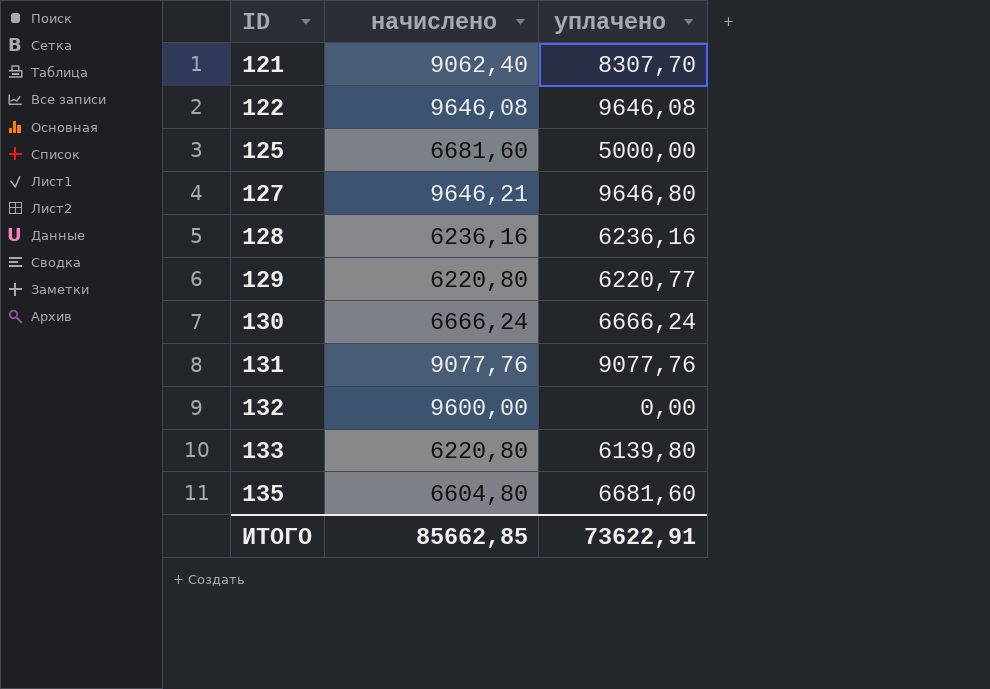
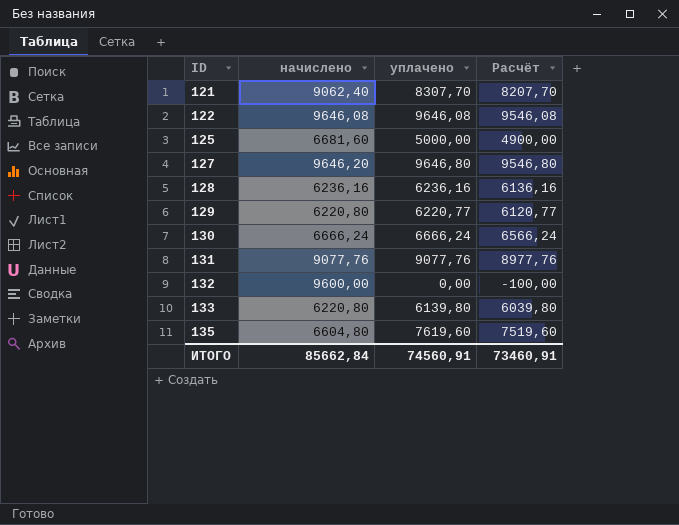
column Расчёт | formula: none -> [уплачено] - 100
127 | начислено: 9646,21 -> 9646,20
135 | уплачено: 6681,60 -> 7619,60
ИТОГО | начислено: 85662,85 -> 85662,84
ИТОГО | уплачено: 73622,91 -> 74560,91

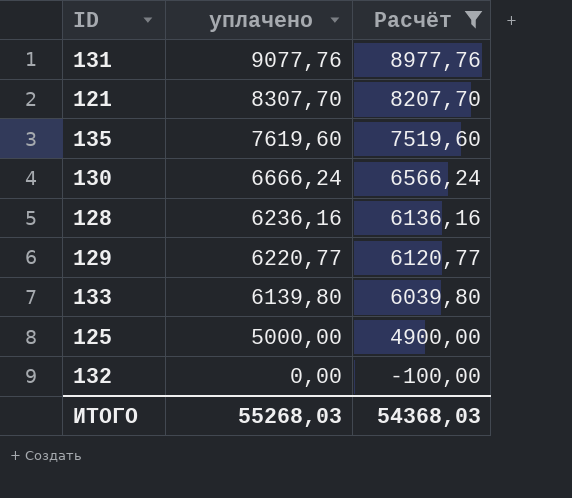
filter: none -> Расчёт <= 8977,76
row order: ID ascending -> уплачено descending
column начислено | position: 2 -> none
ИТОГО | уплачено: 74560,91 -> 55268,03
ИТОГО | Расчёт: 73460,91 -> 54368,03

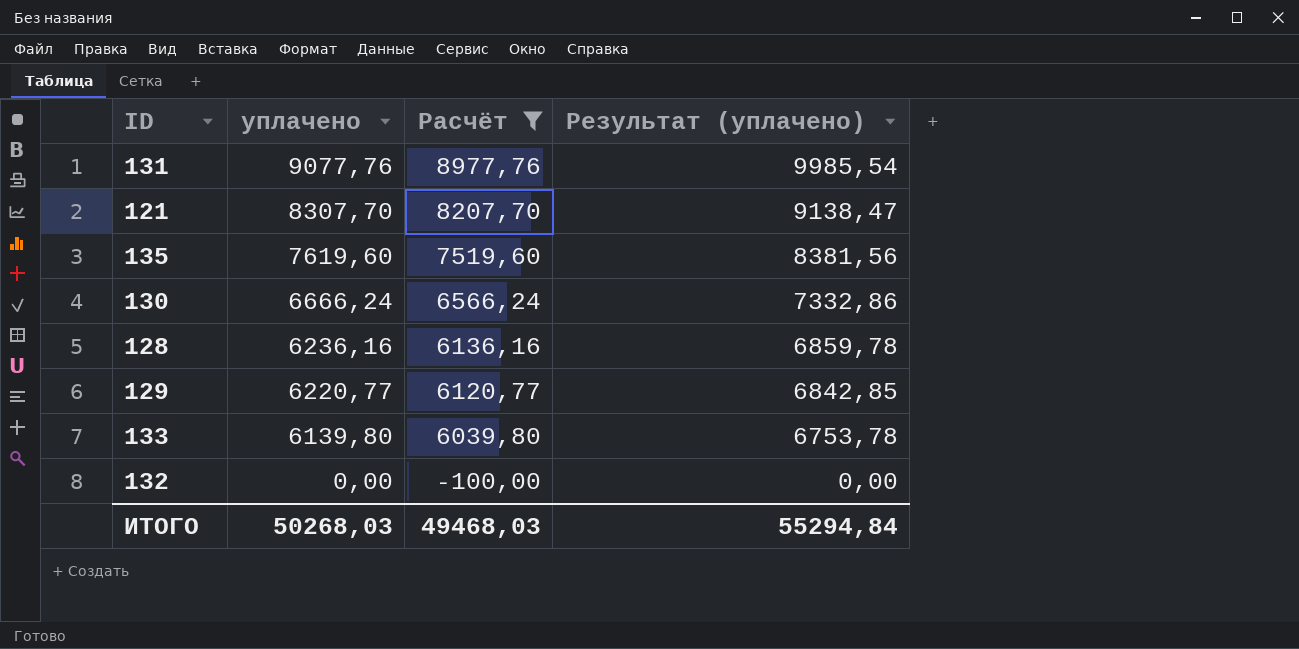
column Результат (уплачено) | formula: none -> [уплачено] * 1,1
row 125: 5000,00 | 4900,00 -> none
ИТОГО | уплачено: 55268,03 -> 50268,03
ИТОГО | Расчёт: 54368,03 -> 49468,03

